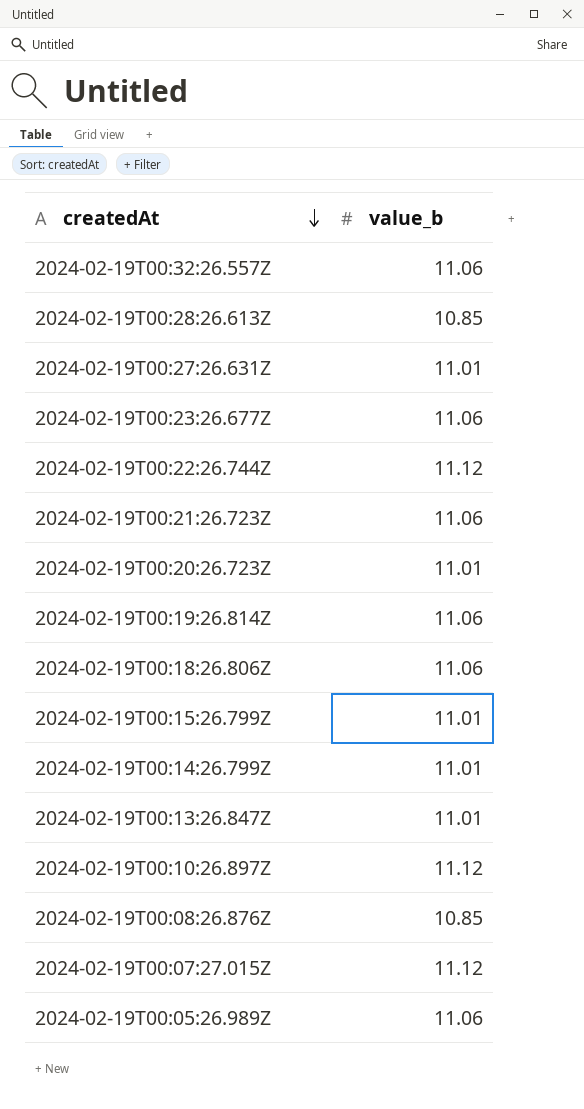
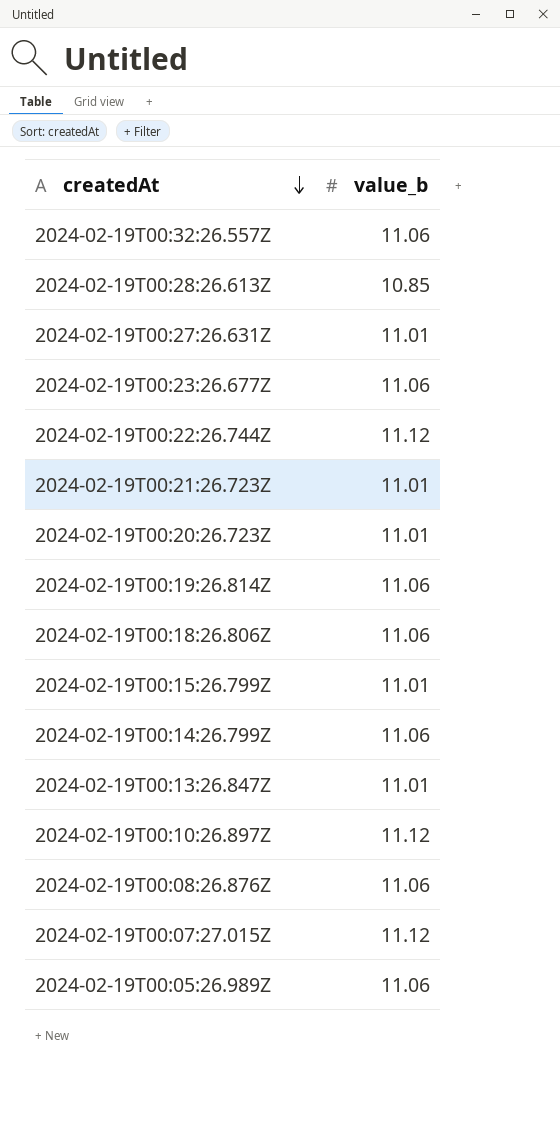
2024-02-19T00:21:26.723Z | value_b: 11.06 -> 11.01
2024-02-19T00:14:26.799Z | value_b: 11.01 -> 11.06
2024-02-19T00:08:26.876Z | value_b: 10.85 -> 11.06

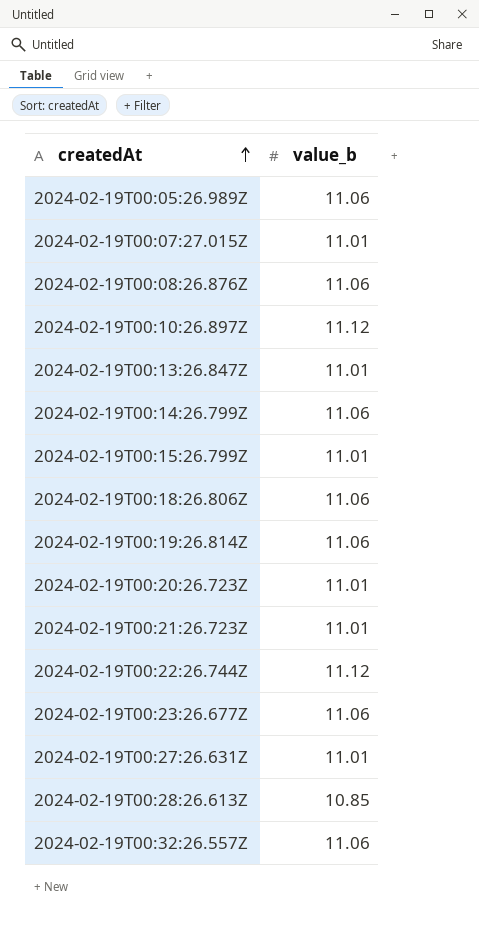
row order: createdAt descending -> createdAt ascending
2024-02-19T00:07:27.015Z | value_b: 11.12 -> 11.01

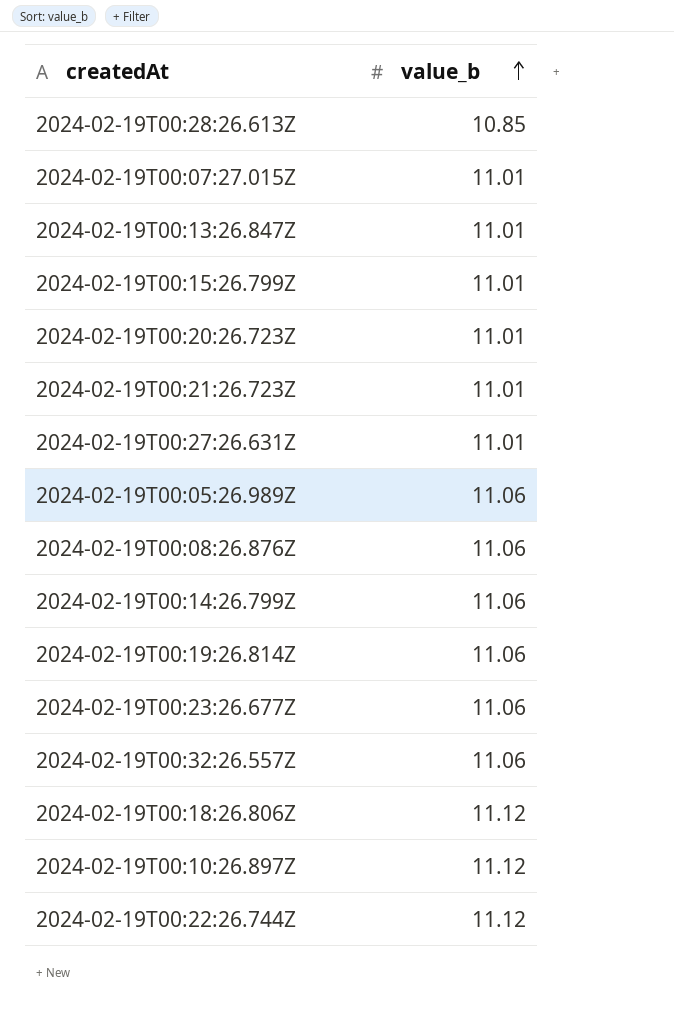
row order: createdAt ascending -> value_b ascending
2024-02-19T00:18:26.806Z | value_b: 11.06 -> 11.12

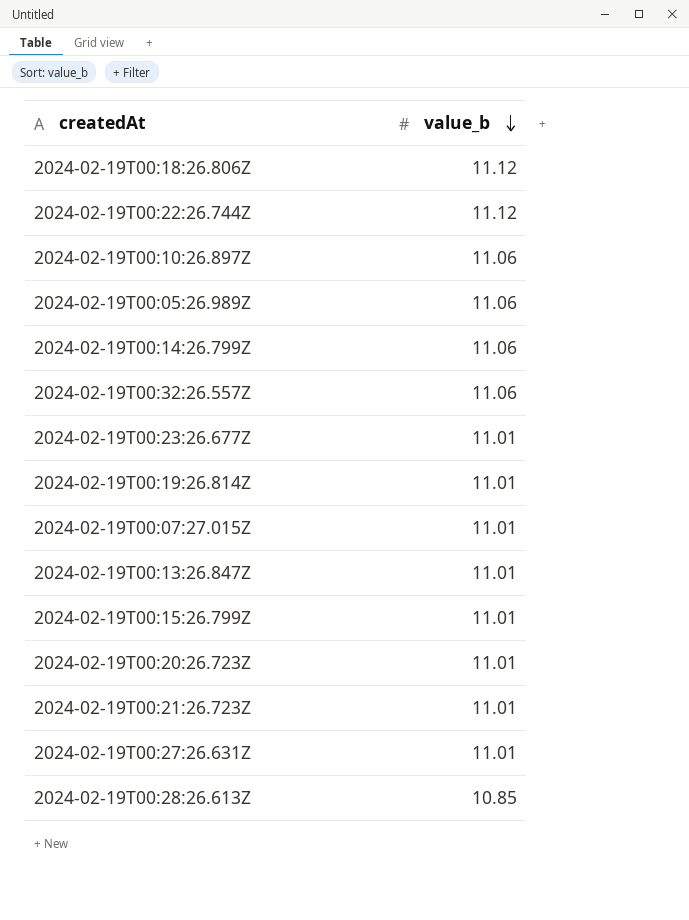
row order: value_b ascending -> value_b descending
row 2024-02-19T00:08:26.876Z: 11.06 -> none
2024-02-19T00:10:26.897Z | value_b: 11.12 -> 11.06
2024-02-19T00:23:26.677Z | value_b: 11.06 -> 11.01
2024-02-19T00:19:26.814Z | value_b: 11.06 -> 11.01

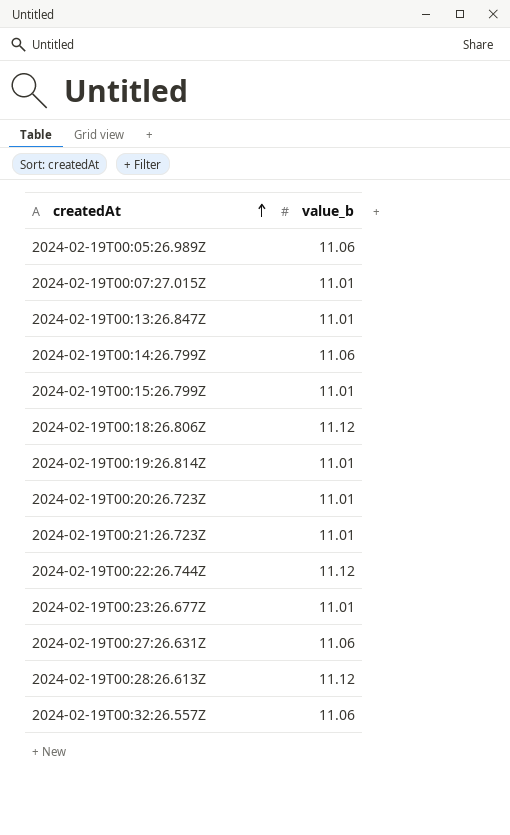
row order: value_b descending -> createdAt ascending
row 2024-02-19T00:10:26.897Z: 11.06 -> none
2024-02-19T00:27:26.631Z | value_b: 11.01 -> 11.06
2024-02-19T00:28:26.613Z | value_b: 10.85 -> 11.12

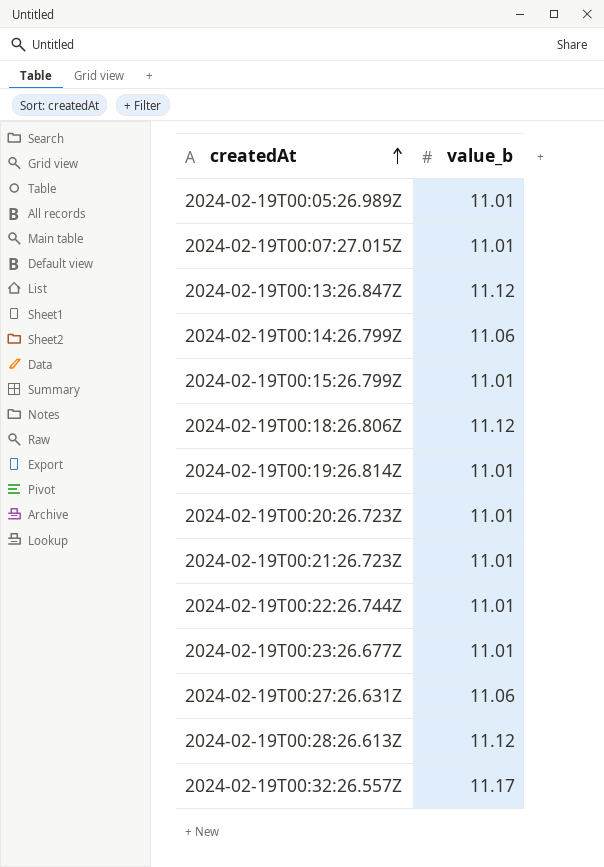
2024-02-19T00:05:26.989Z | value_b: 11.06 -> 11.01
2024-02-19T00:13:26.847Z | value_b: 11.01 -> 11.12
2024-02-19T00:22:26.744Z | value_b: 11.12 -> 11.01
2024-02-19T00:32:26.557Z | value_b: 11.06 -> 11.17

